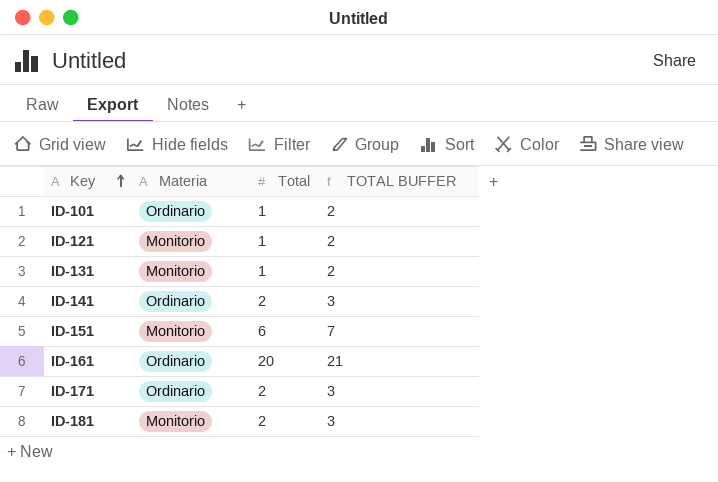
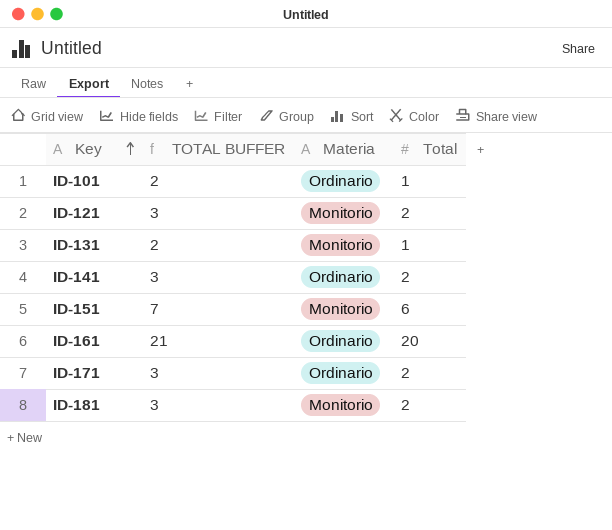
column TOTAL BUFFER | position: 4 -> 2
ID-121 | TOTAL BUFFER: 2 -> 3
ID-121 | Total: 1 -> 2

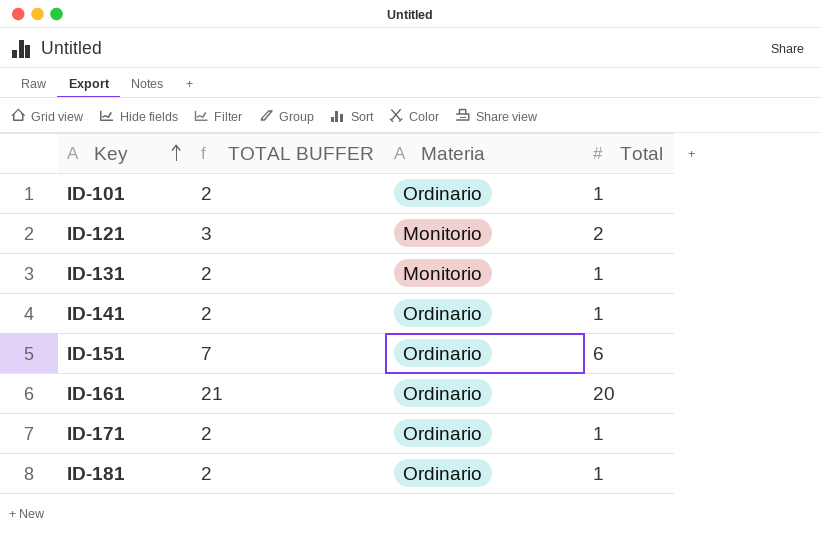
ID-141 | TOTAL BUFFER: 3 -> 2
ID-141 | Total: 2 -> 1
ID-151 | Materia: Monitorio -> Ordinario
ID-171 | TOTAL BUFFER: 3 -> 2
ID-171 | Total: 2 -> 1
ID-181 | TOTAL BUFFER: 3 -> 2
ID-181 | Materia: Monitorio -> Ordinario
ID-181 | Total: 2 -> 1

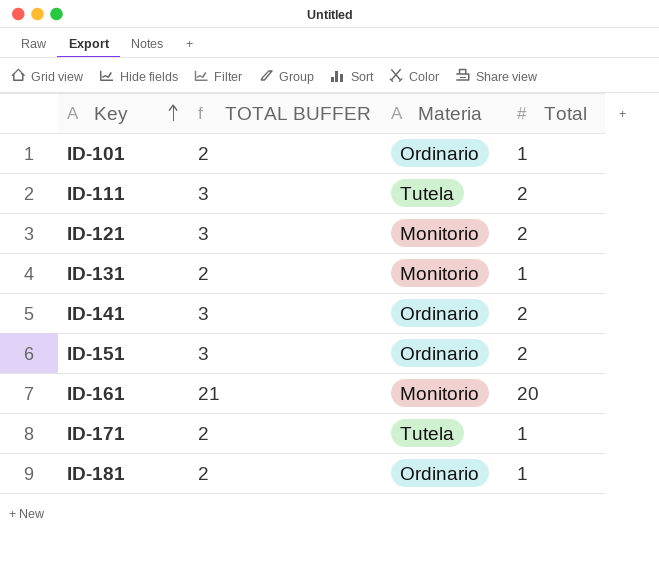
row ID-111: none -> 3 | Tutela | 2
ID-141 | TOTAL BUFFER: 2 -> 3
ID-141 | Total: 1 -> 2
ID-151 | TOTAL BUFFER: 7 -> 3
ID-151 | Total: 6 -> 2
ID-161 | Materia: Ordinario -> Monitorio
ID-171 | Materia: Ordinario -> Tutela

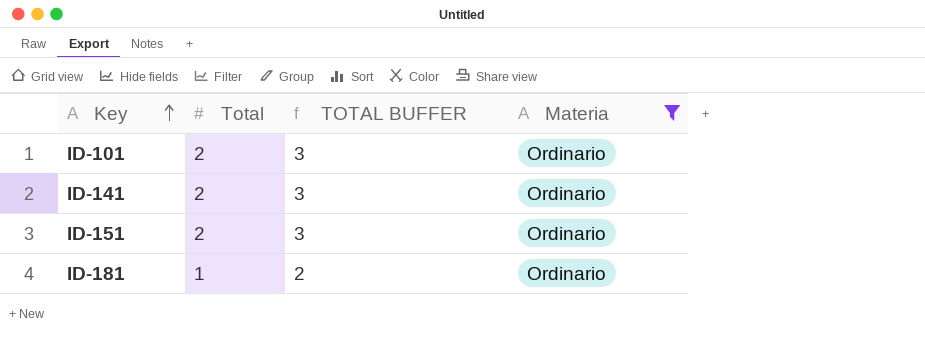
filter: none -> Materia = Ordinario
column Total | position: 4 -> 2
ID-101 | Total: 1 -> 2
ID-101 | TOTAL BUFFER: 2 -> 3

